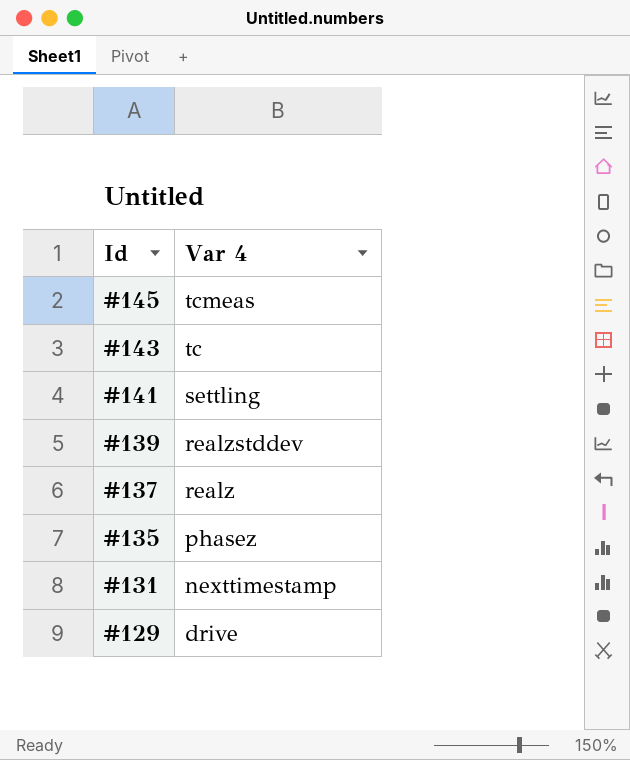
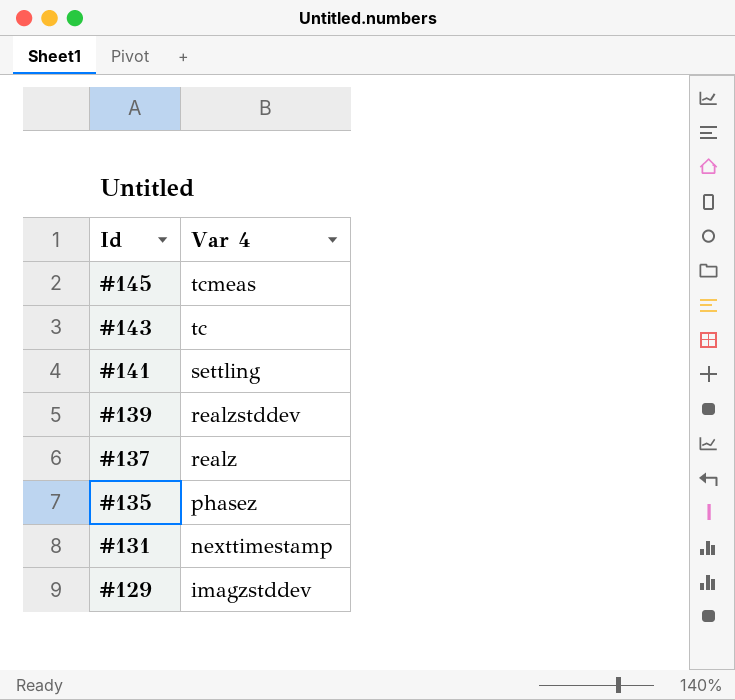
#129 | Var 4: drive -> imagzstddev

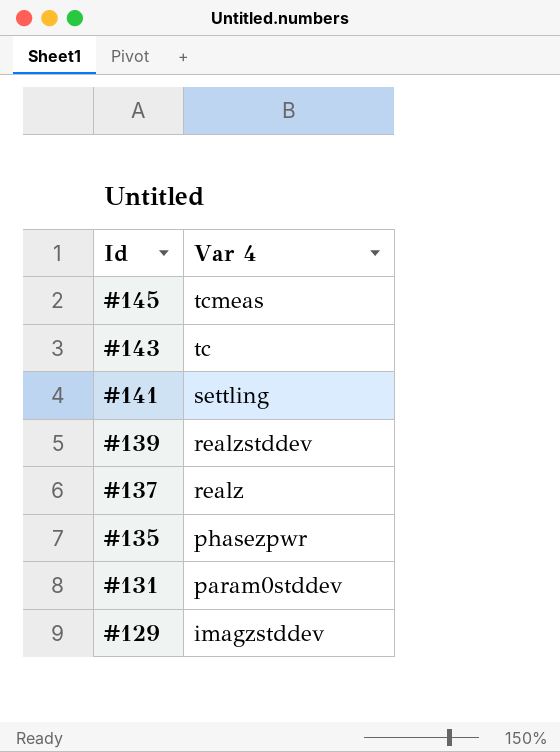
#135 | Var 4: phasez -> phasezpwr
#131 | Var 4: nexttimestamp -> param0stddev

